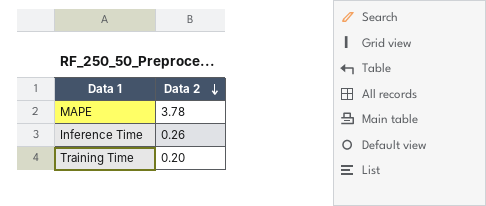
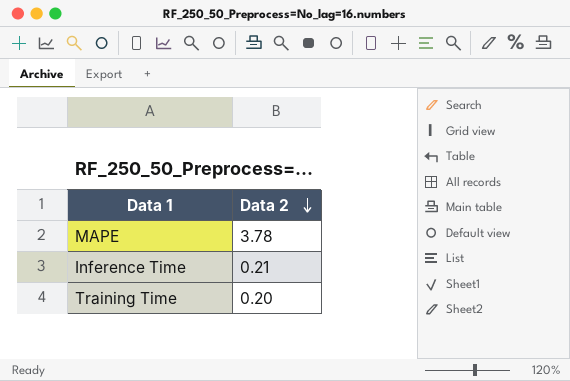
Inference Time | Data 2: 0.26 -> 0.21

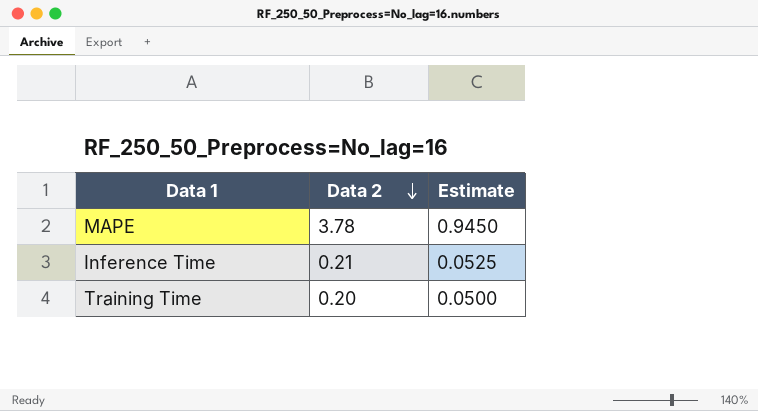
column Estimate | formula: none -> [Data 2] * 0.25

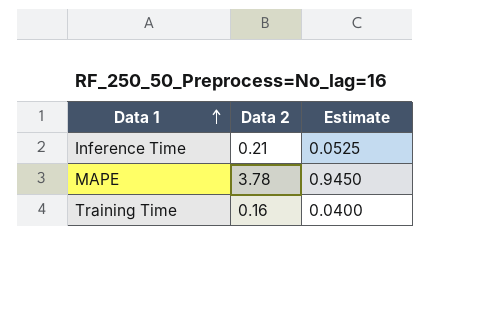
row order: Data 2 descending -> Data 1 ascending
Training Time | Data 2: 0.20 -> 0.16
Training Time | Estimate: 0.0500 -> 0.0400

